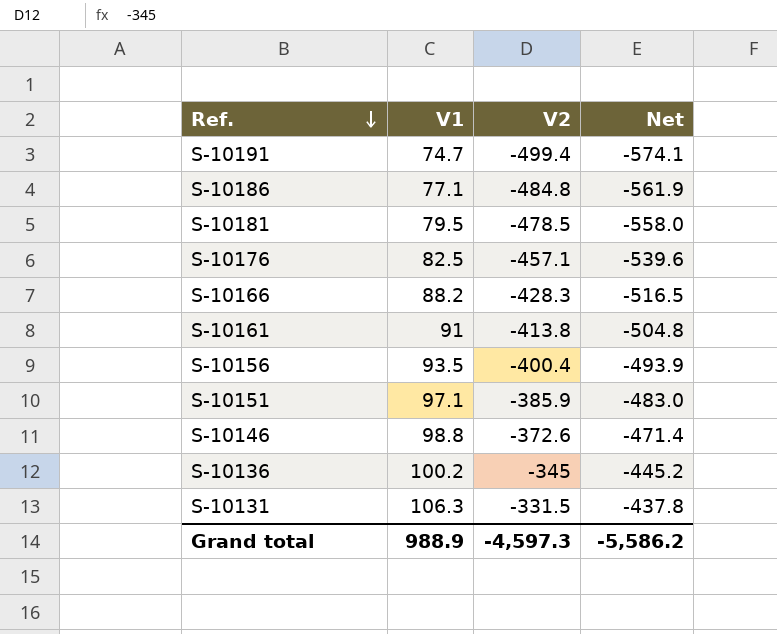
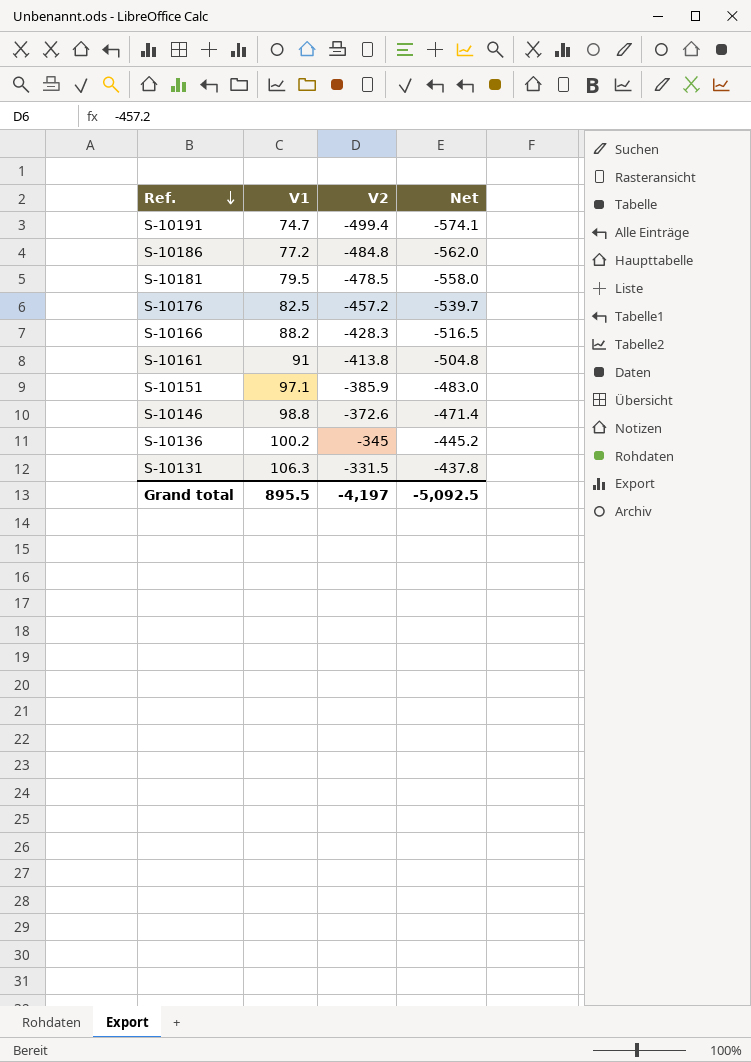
row S-10156: 93.5 | -400.4 | -493.9 -> none
S-10186 | V1: 77.1 -> 77.2
S-10186 | Net: -561.9 -> -562.0
S-10176 | V2: -457.1 -> -457.2
S-10176 | Net: -539.6 -> -539.7
Grand total | V1: 988.9 -> 895.5
Grand total | V2: -4,597.3 -> -4,197
Grand total | Net: -5,586.2 -> -5,092.5

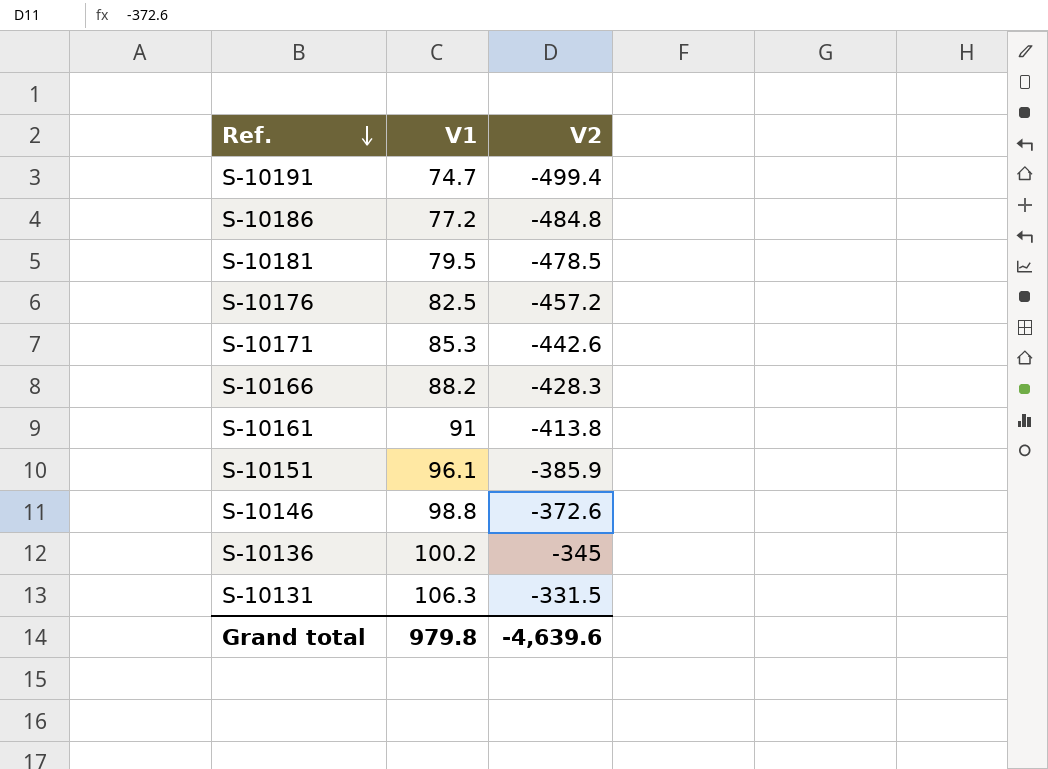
column Net | formula: [V2] - [V1] -> none
row S-10171: none -> 85.3 | -442.6
S-10151 | V1: 97.1 -> 96.1
Grand total | V1: 895.5 -> 979.8
Grand total | V2: -4,197 -> -4,639.6

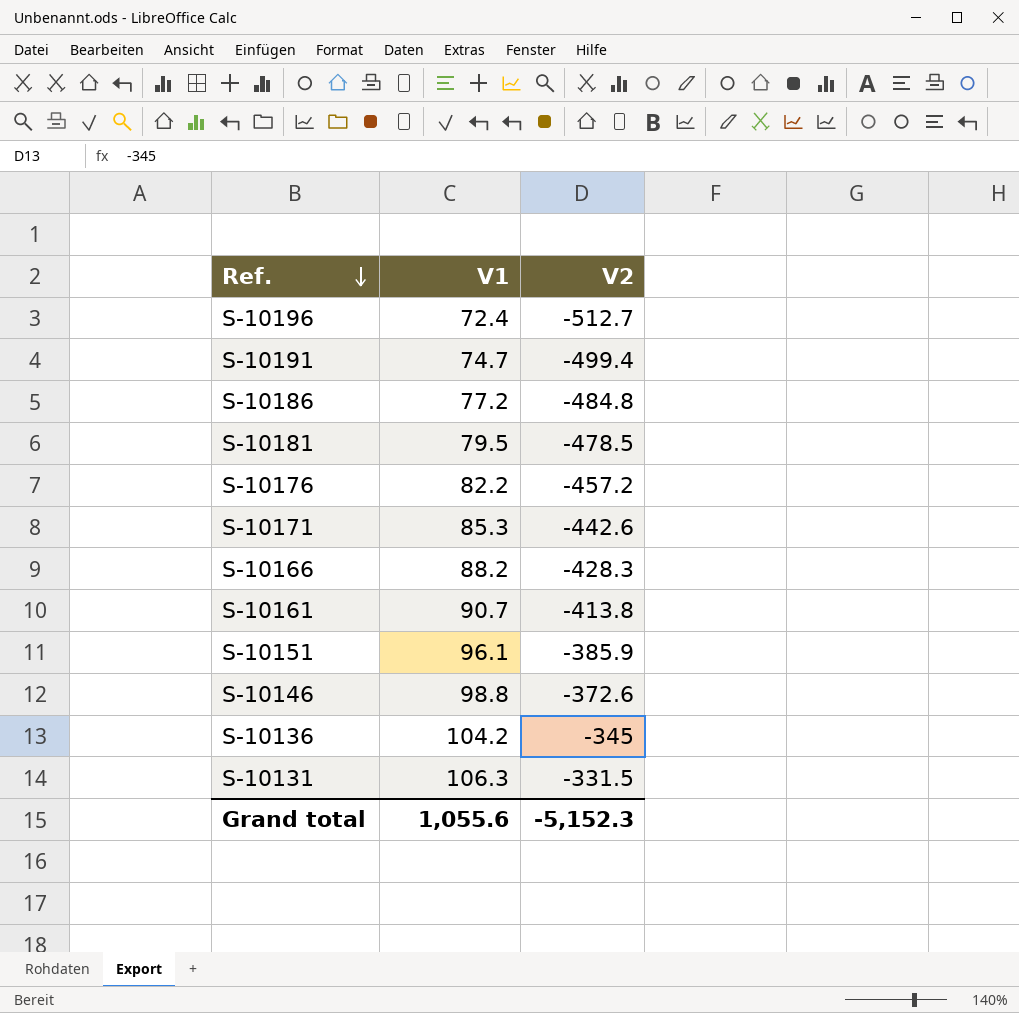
row S-10196: none -> 72.4 | -512.7
S-10176 | V1: 82.5 -> 82.2
S-10161 | V1: 91 -> 90.7
S-10136 | V1: 100.2 -> 104.2
Grand total | V1: 979.8 -> 1,055.6
Grand total | V2: -4,639.6 -> -5,152.3

